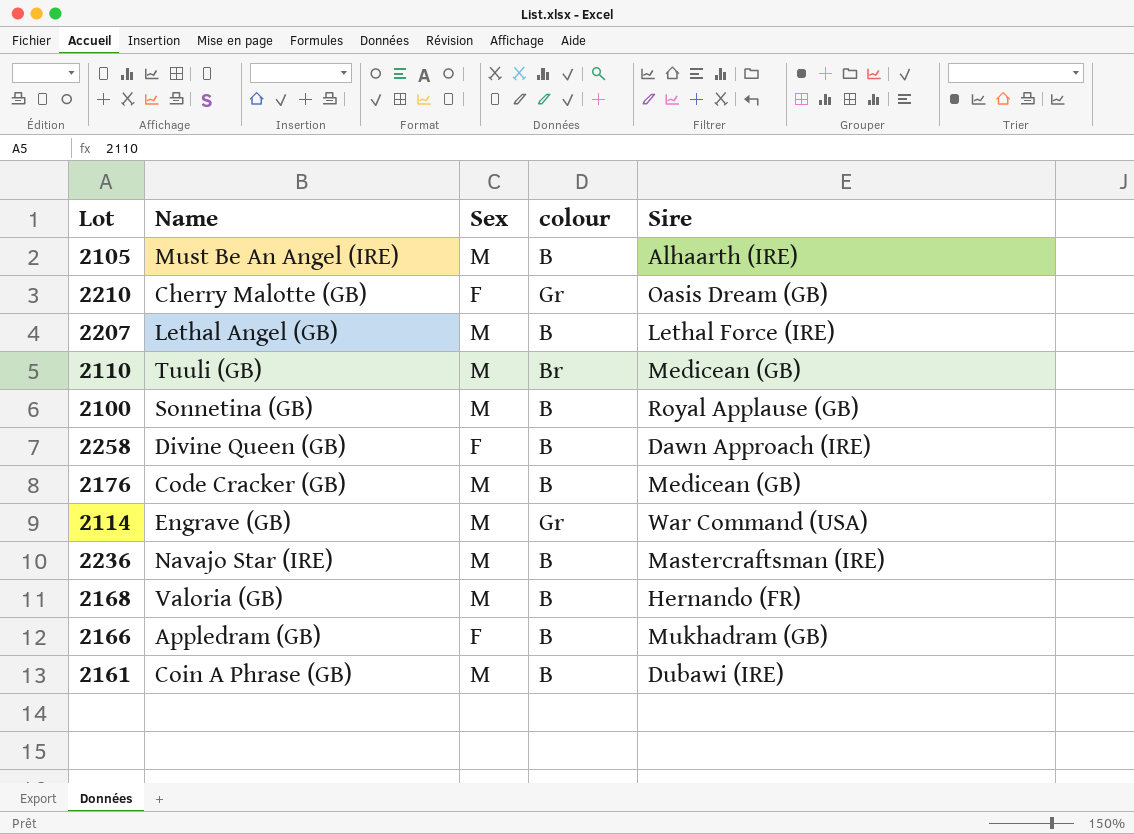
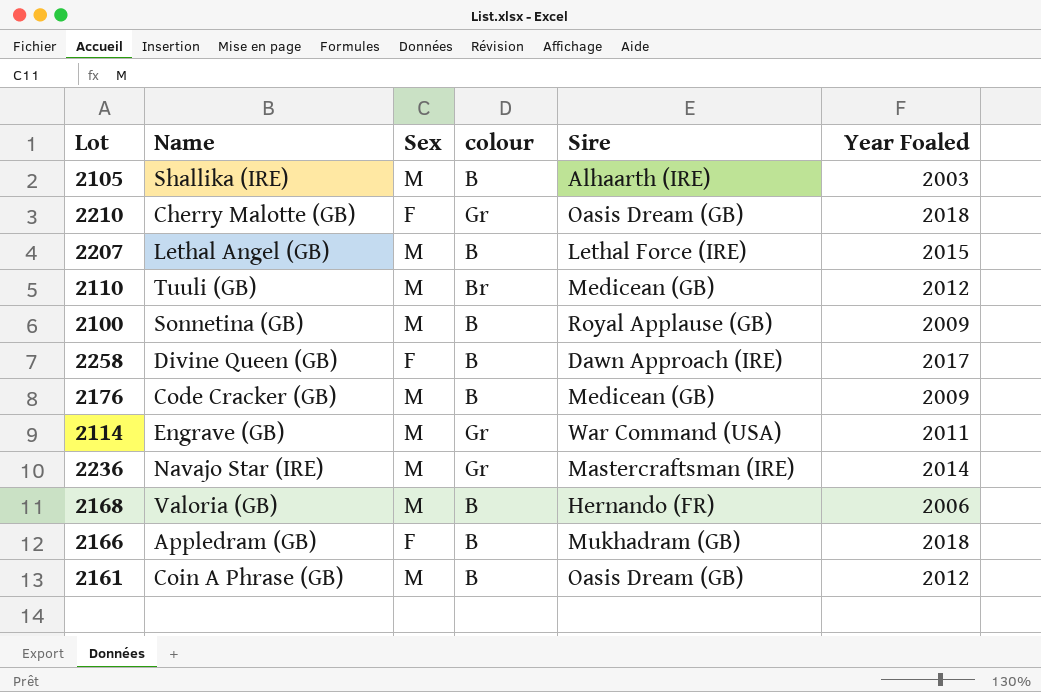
column Year Foaled | position: none -> 6
2105 | Name: Must Be An Angel (IRE) -> Shallika (IRE)
2236 | colour: B -> Gr
2161 | Sire: Dubawi (IRE) -> Oasis Dream (GB)

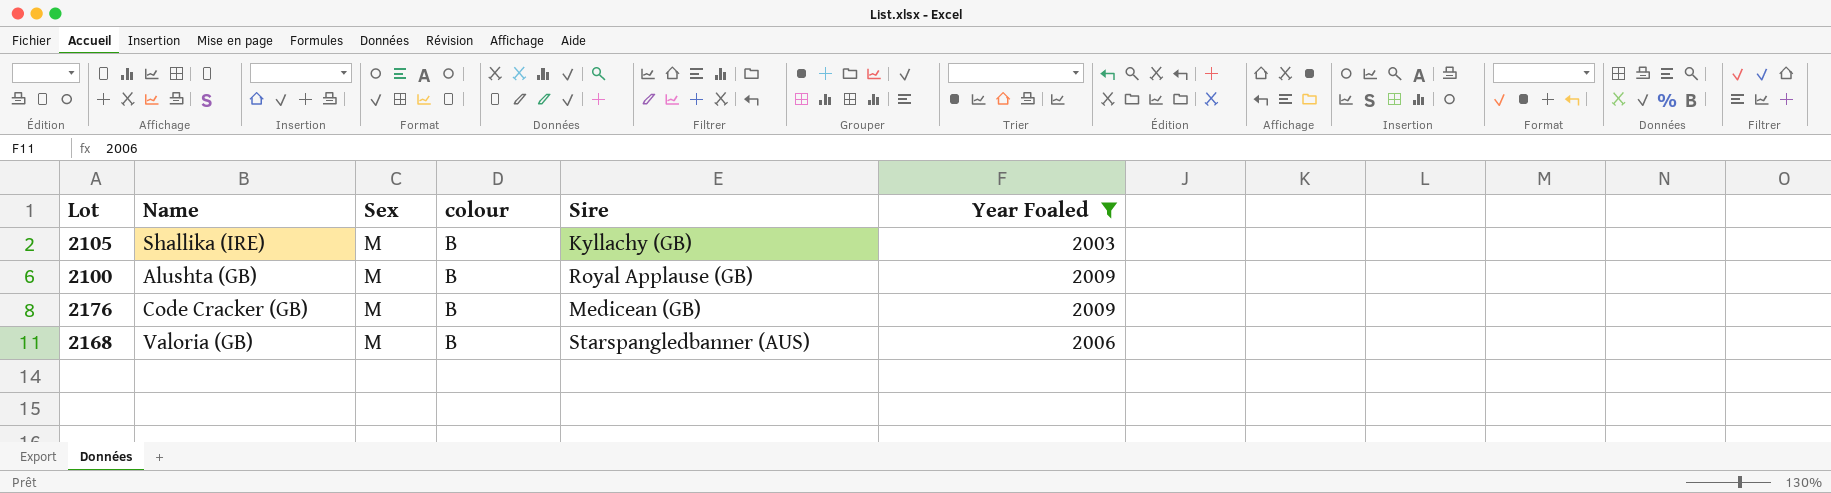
filter: none -> Year Foaled <= 2009
2105 | Sire: Alhaarth (IRE) -> Kyllachy (GB)
2100 | Name: Sonnetina (GB) -> Alushta (GB)
2168 | Sire: Hernando (FR) -> Starspangledbanner (AUS)

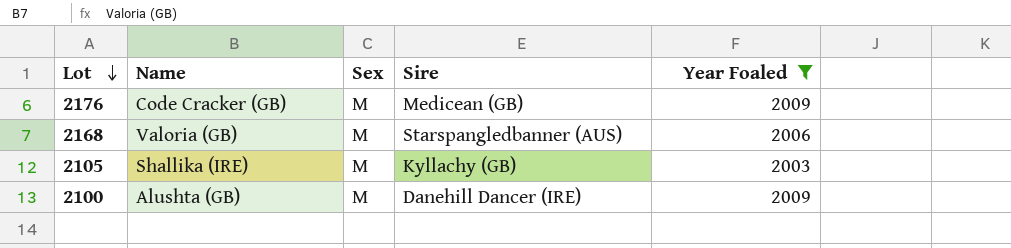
row order: none -> Lot descending
column colour | position: 4 -> none
2100 | Sire: Royal Applause (GB) -> Danehill Dancer (IRE)

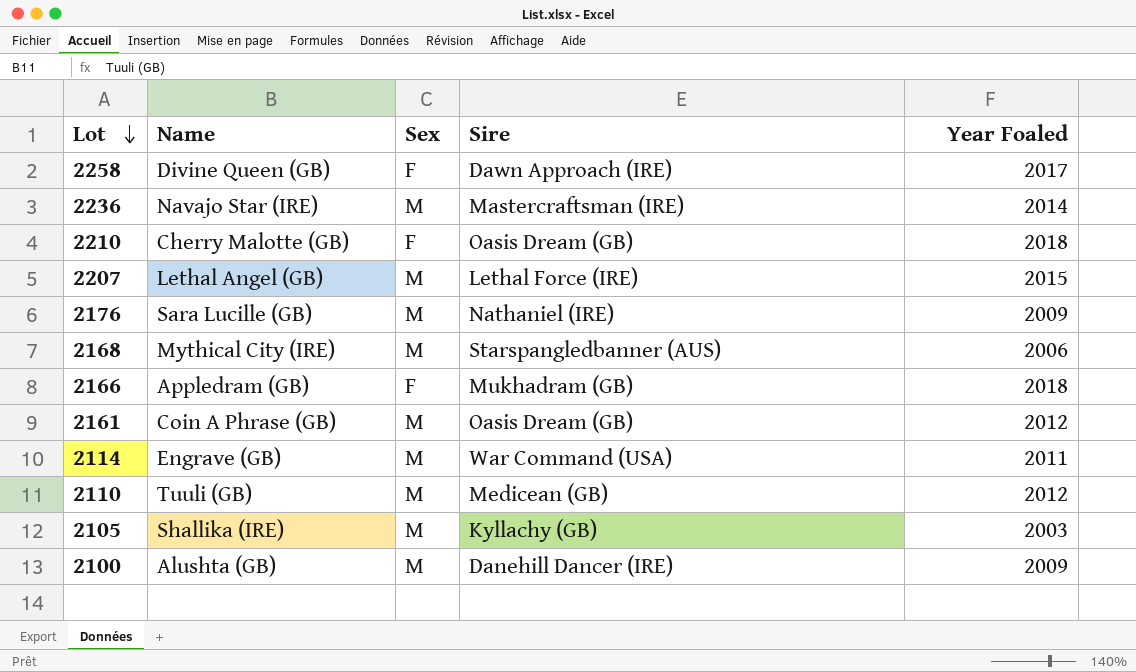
filter: Year Foaled <= 2009 -> none
2176 | Name: Code Cracker (GB) -> Sara Lucille (GB)
2176 | Sire: Medicean (GB) -> Nathaniel (IRE)
2168 | Name: Valoria (GB) -> Mythical City (IRE)

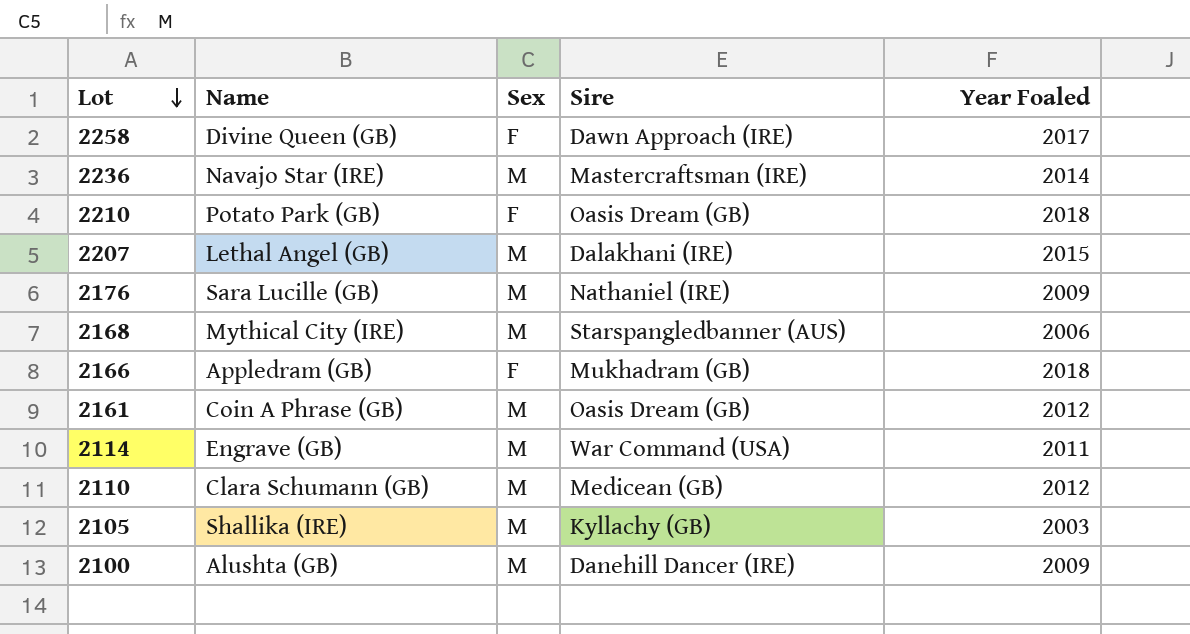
2210 | Name: Cherry Malotte (GB) -> Potato Park (GB)
2207 | Sire: Lethal Force (IRE) -> Dalakhani (IRE)
2110 | Name: Tuuli (GB) -> Clara Schumann (GB)

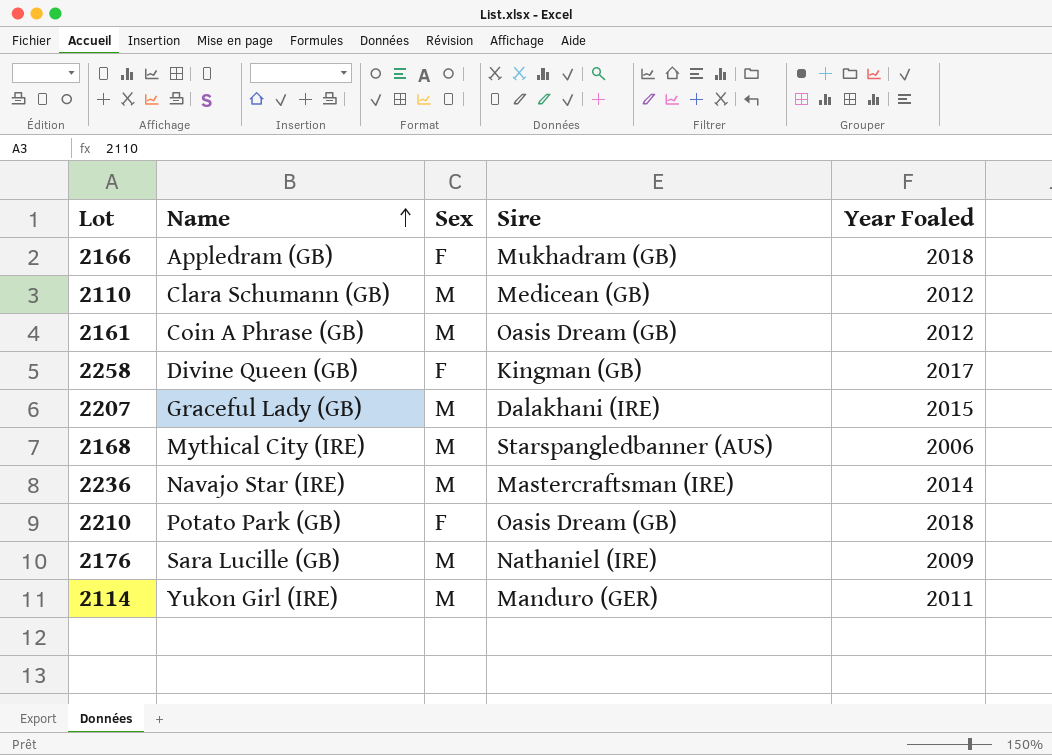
row order: Lot descending -> Name ascending
row 2105: Shallika (IRE) | M | Kyllachy (GB) | 2003 -> none
row 2100: Alushta (GB) | M | Danehill Dancer (IRE) | 2009 -> none
2258 | Sire: Dawn Approach (IRE) -> Kingman (GB)
2207 | Name: Lethal Angel (GB) -> Graceful Lady (GB)
2114 | Name: Engrave (GB) -> Yukon Girl (IRE)
2114 | Sire: War Command (USA) -> Manduro (GER)

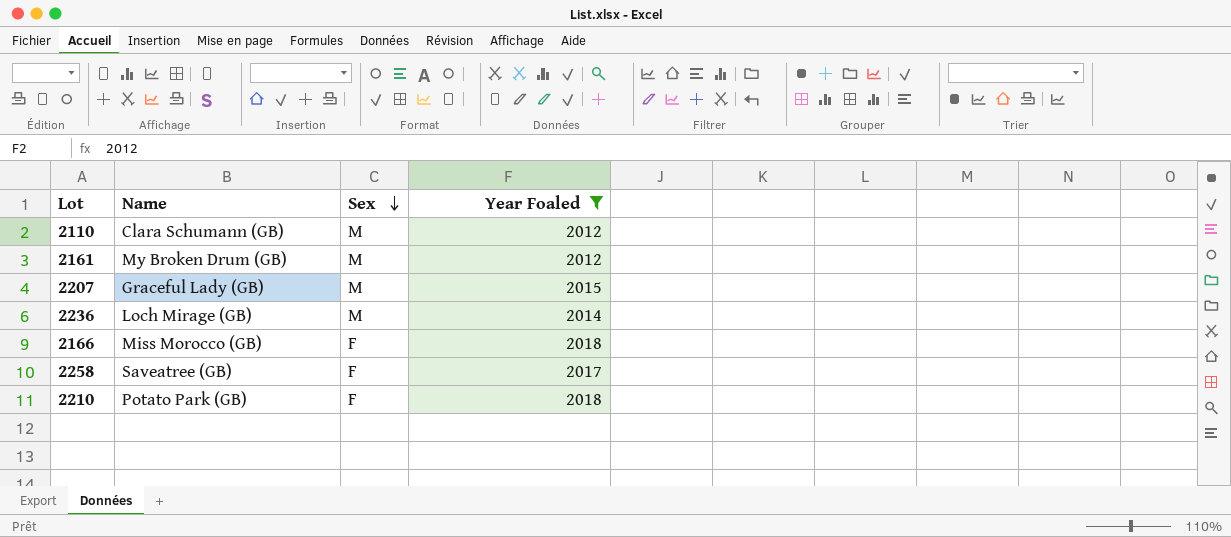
filter: none -> Year Foaled >= 2012
row order: Name ascending -> Sex descending
column Sire | position: 4 -> none
2161 | Name: Coin A Phrase (GB) -> My Broken Drum (GB)
2236 | Name: Navajo Star (IRE) -> Loch Mirage (GB)
2166 | Name: Appledram (GB) -> Miss Morocco (GB)
2258 | Name: Divine Queen (GB) -> Saveatree (GB)

